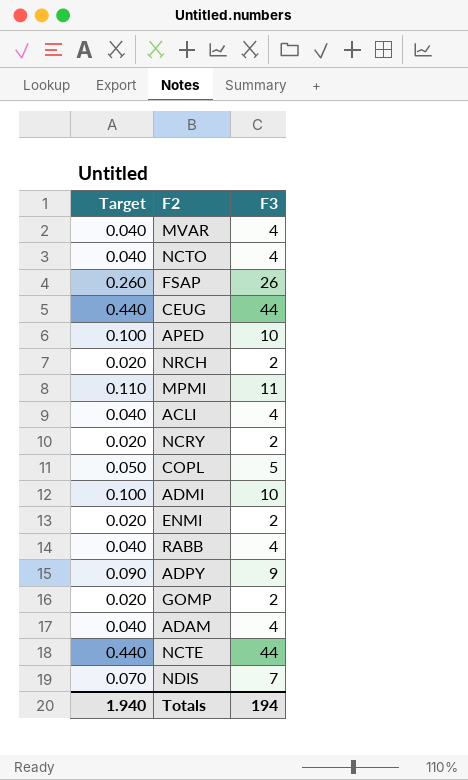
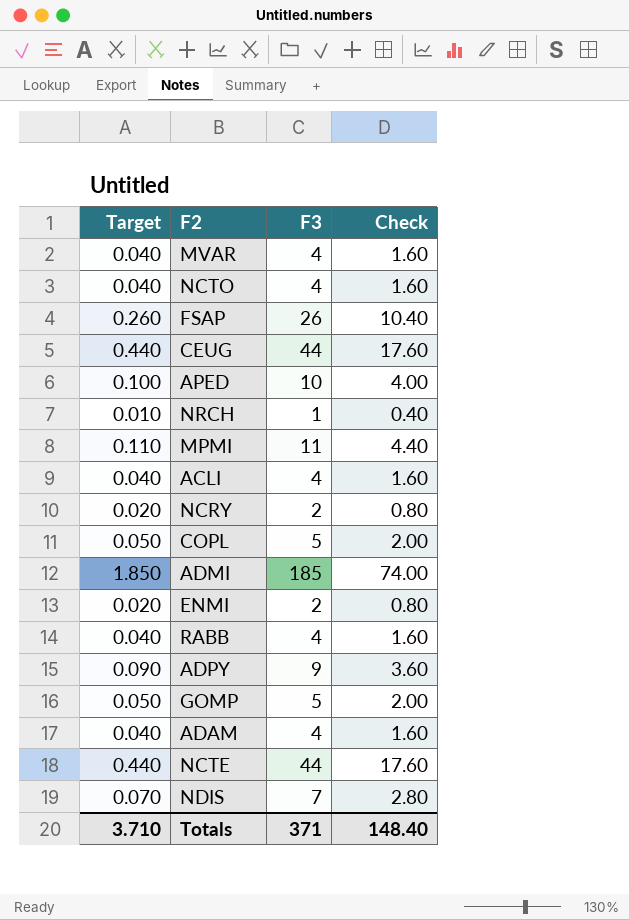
column Check | formula: none -> [F3] * 0.4
NRCH | Target: 0.020 -> 0.010
NRCH | F3: 2 -> 1
ADMI | Target: 0.100 -> 1.850
ADMI | F3: 10 -> 185
GOMP | Target: 0.020 -> 0.050
GOMP | F3: 2 -> 5
Totals | Target: 1.940 -> 3.710
Totals | F3: 194 -> 371

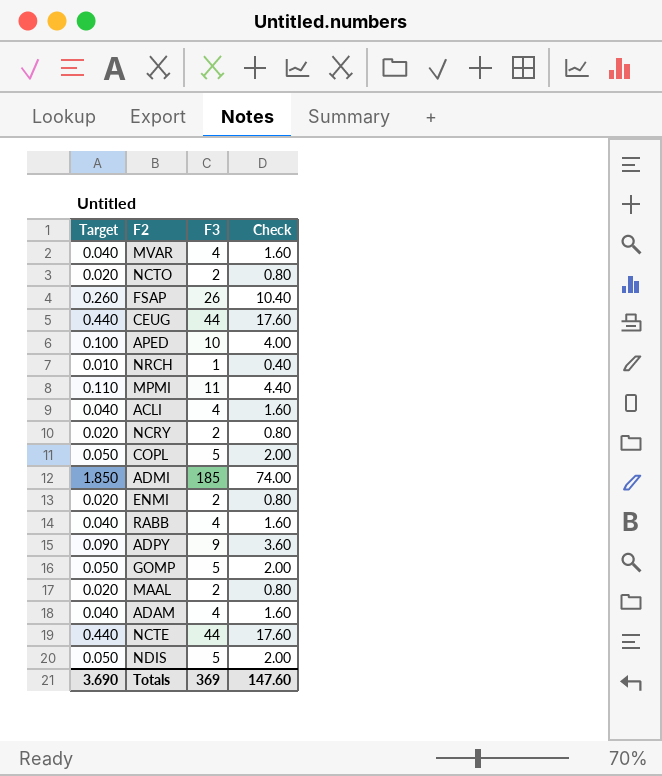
NCTO | Target: 0.040 -> 0.020
NCTO | F3: 4 -> 2
NCTO | Check: 1.60 -> 0.80
row MAAL: none -> 0.020 | 2 | 0.80
NDIS | Target: 0.070 -> 0.050
NDIS | F3: 7 -> 5
NDIS | Check: 2.80 -> 2.00
Totals | Target: 3.710 -> 3.690
Totals | F3: 371 -> 369
Totals | Check: 148.40 -> 147.60

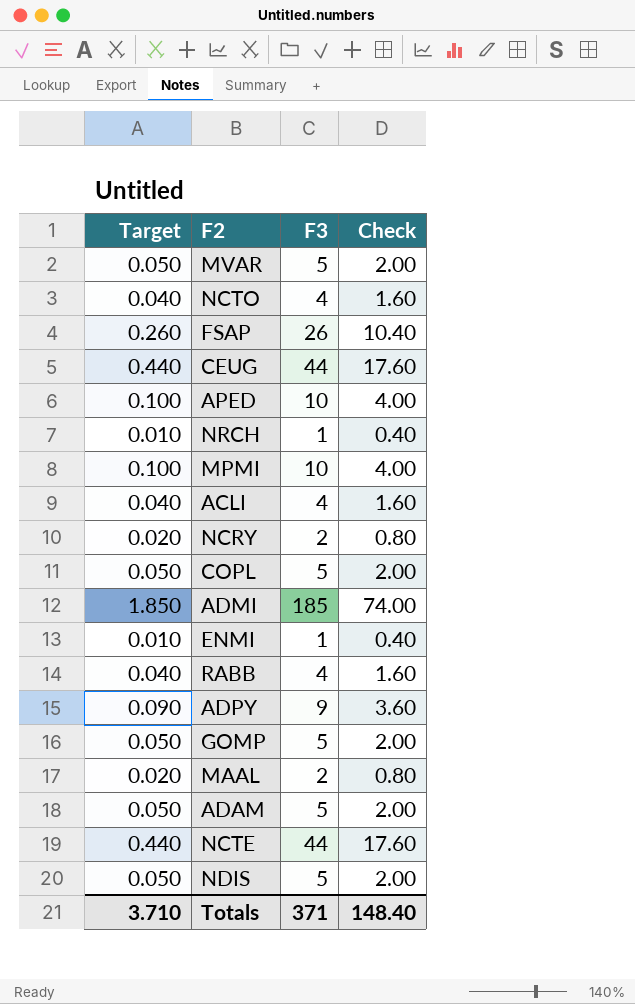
MVAR | Target: 0.040 -> 0.050
MVAR | F3: 4 -> 5
MVAR | Check: 1.60 -> 2.00
NCTO | Target: 0.020 -> 0.040
NCTO | F3: 2 -> 4
NCTO | Check: 0.80 -> 1.60
MPMI | Target: 0.110 -> 0.100
MPMI | F3: 11 -> 10
MPMI | Check: 4.40 -> 4.00
ENMI | Target: 0.020 -> 0.010
ENMI | F3: 2 -> 1
ENMI | Check: 0.80 -> 0.40
ADAM | Target: 0.040 -> 0.050
ADAM | F3: 4 -> 5
ADAM | Check: 1.60 -> 2.00
Totals | Target: 3.690 -> 3.710
Totals | F3: 369 -> 371
Totals | Check: 147.60 -> 148.40

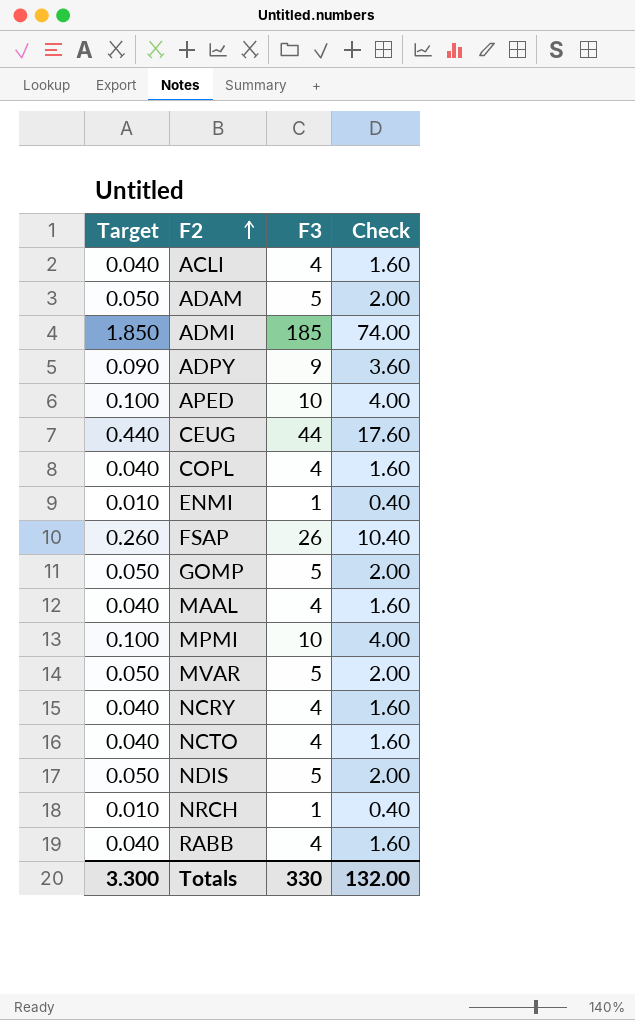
row order: none -> F2 ascending
row NCTE: 0.440 | 44 | 17.60 -> none
COPL | Target: 0.050 -> 0.040
COPL | F3: 5 -> 4
COPL | Check: 2.00 -> 1.60
MAAL | Target: 0.020 -> 0.040
MAAL | F3: 2 -> 4
MAAL | Check: 0.80 -> 1.60
NCRY | Target: 0.020 -> 0.040
NCRY | F3: 2 -> 4
NCRY | Check: 0.80 -> 1.60
Totals | Target: 3.710 -> 3.300
Totals | F3: 371 -> 330
Totals | Check: 148.40 -> 132.00

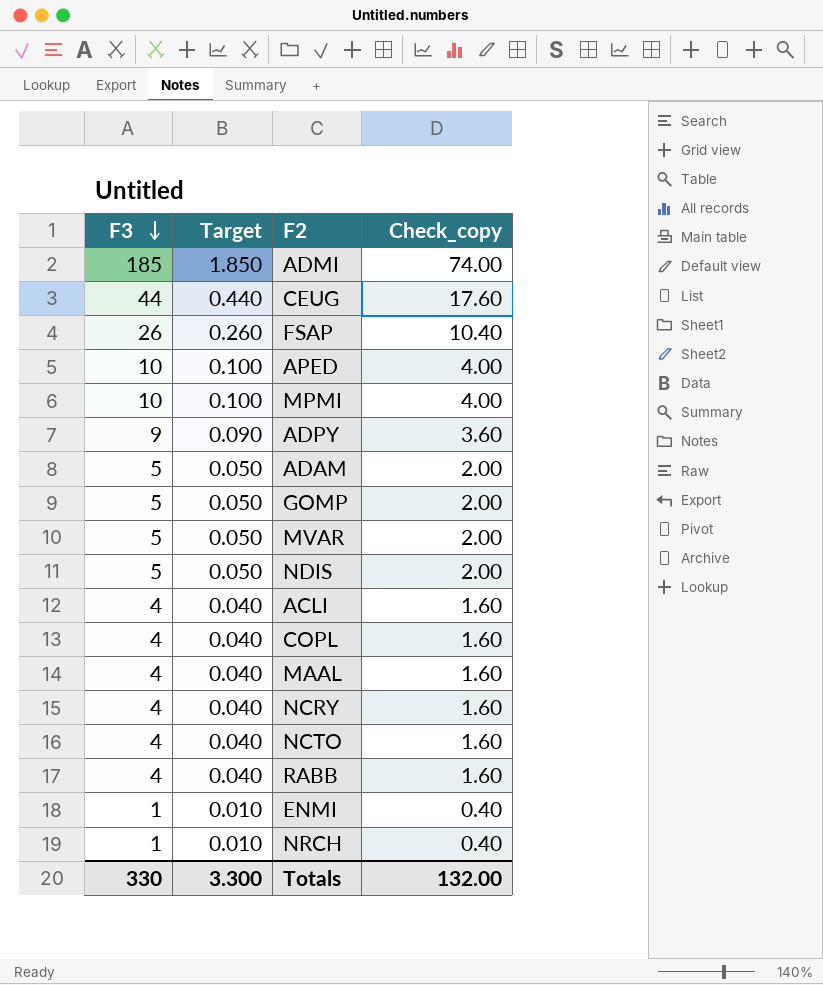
row order: F2 ascending -> F3 descending
column F3 | position: 3 -> 1
column name: Check -> Check_copy

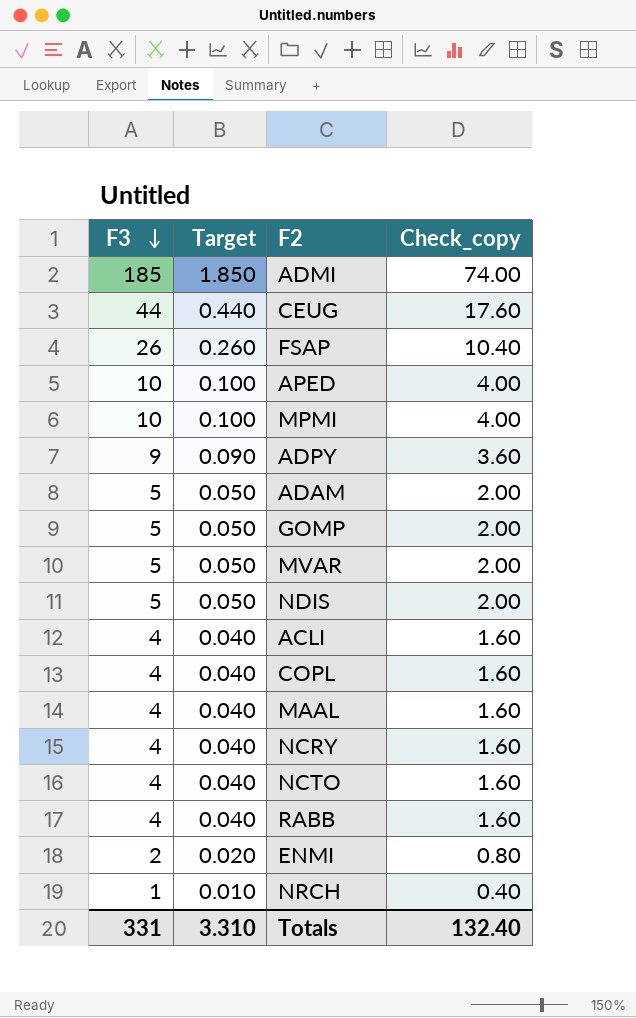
ENMI | F3: 1 -> 2
ENMI | Target: 0.010 -> 0.020
ENMI | Check_copy: 0.40 -> 0.80
Totals | F3: 330 -> 331
Totals | Target: 3.300 -> 3.310
Totals | Check_copy: 132.00 -> 132.40

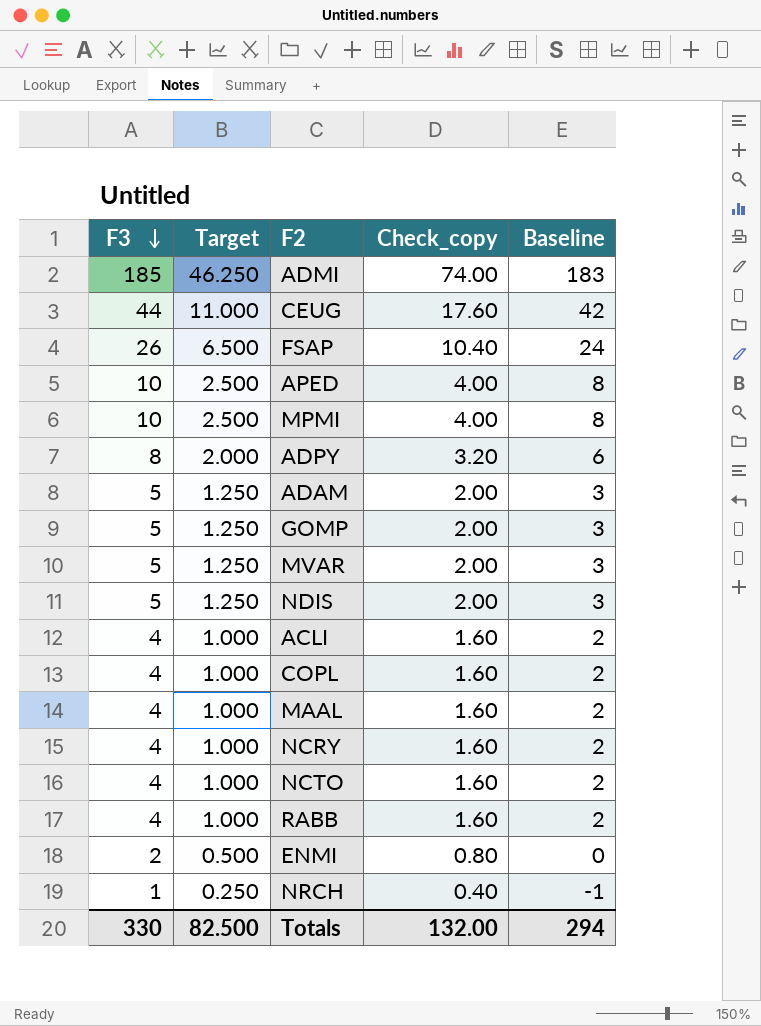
column Target | formula: [F3] * 0.01 -> [F3] * 0.25
column Baseline | formula: none -> [F3] - 2
ADPY | F3: 9 -> 8
ADPY | Check_copy: 3.60 -> 3.20
Totals | F3: 331 -> 330
Totals | Target: 3.310 -> 82.500
Totals | Check_copy: 132.40 -> 132.00

